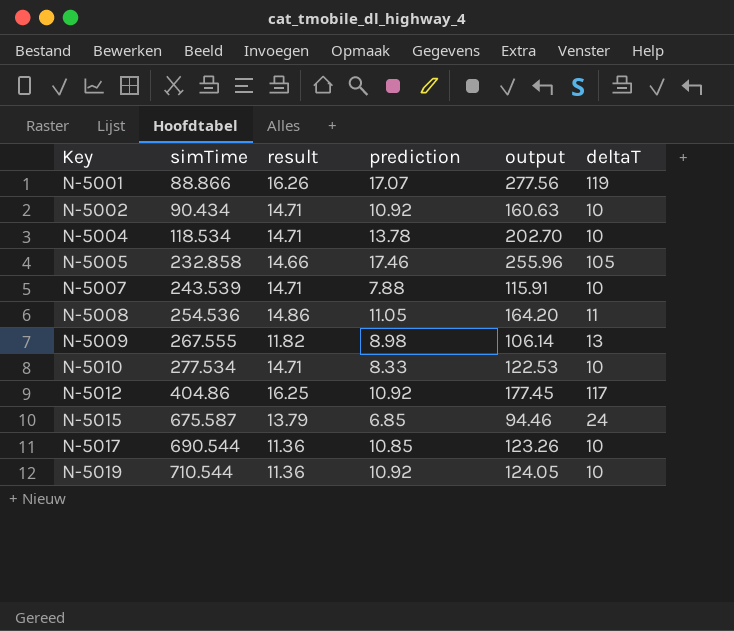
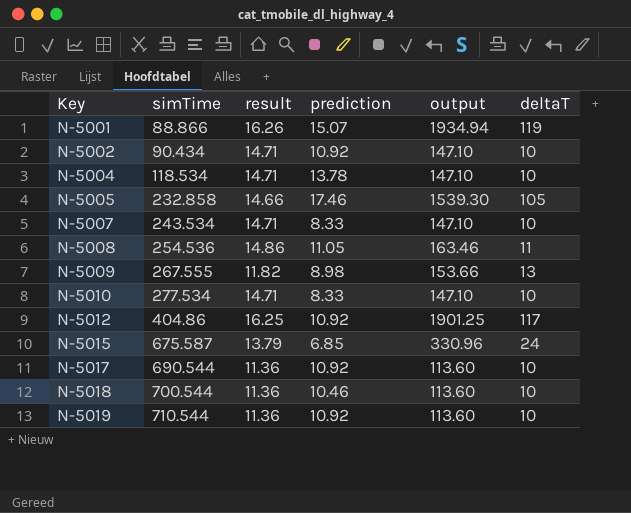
column output | formula: [result] * [prediction] -> [result] * [deltaT]
N-5001 | prediction: 17.07 -> 15.07
N-5007 | simTime: 243.539 -> 243.534
N-5007 | prediction: 7.88 -> 8.33
N-5017 | prediction: 10.85 -> 10.92
row N-5018: none -> 700.544 | 11.36 | 10.46 | 113.60 | 10

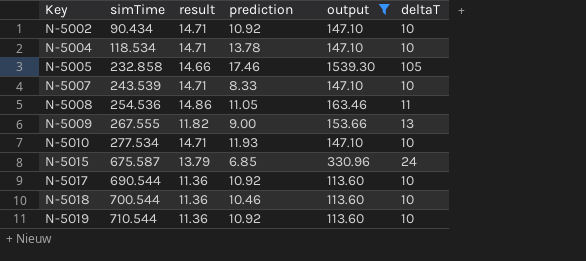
filter: none -> output <= 1539.30
N-5007 | simTime: 243.534 -> 243.539
N-5009 | prediction: 8.98 -> 9.00
N-5010 | prediction: 8.33 -> 11.93

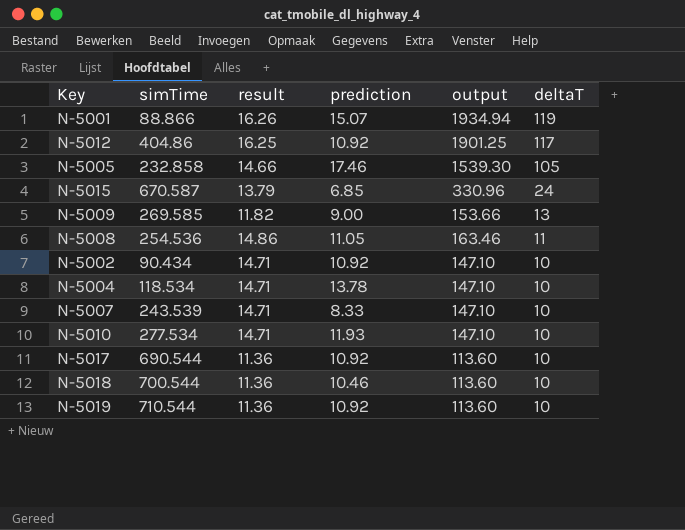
filter: output <= 1539.30 -> none
row order: Key ascending -> deltaT descending
N-5015 | simTime: 675.587 -> 670.587
N-5009 | simTime: 267.555 -> 269.585

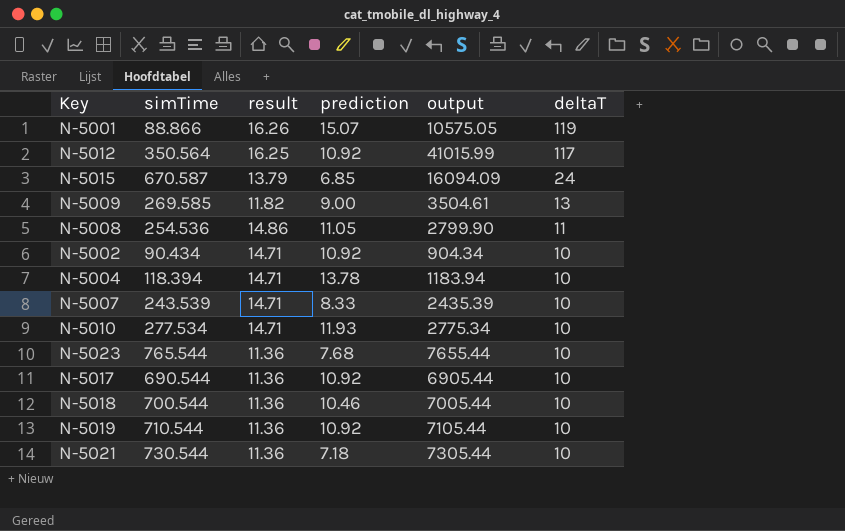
column output | formula: [result] * [deltaT] -> [simTime] * [deltaT]
row N-5005: 232.858 | 14.66 | 17.46 | 1539.30 | 105 -> none
N-5012 | simTime: 404.86 -> 350.564
N-5004 | simTime: 118.534 -> 118.394
row N-5023: none -> 765.544 | 11.36 | 7.68 | 7655.44 | 10
row N-5021: none -> 730.544 | 11.36 | 7.18 | 7305.44 | 10

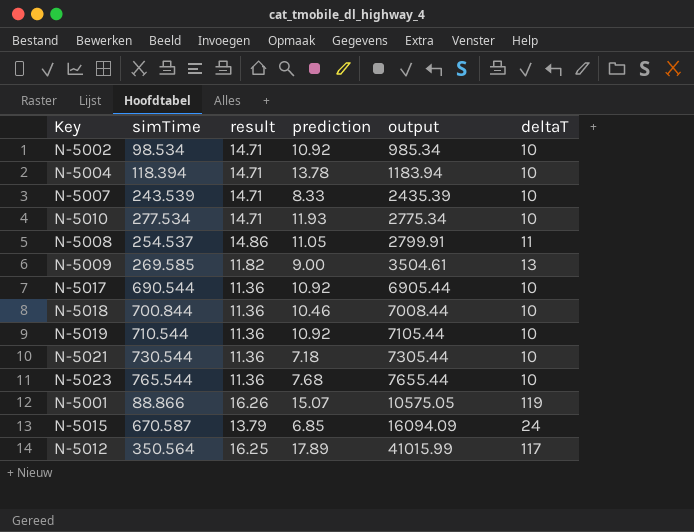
row order: deltaT descending -> output ascending
N-5002 | simTime: 90.434 -> 98.534
N-5002 | output: 904.34 -> 985.34
N-5008 | simTime: 254.536 -> 254.537
N-5008 | output: 2799.90 -> 2799.91
N-5018 | simTime: 700.544 -> 700.844
N-5018 | output: 7005.44 -> 7008.44
N-5012 | prediction: 10.92 -> 17.89

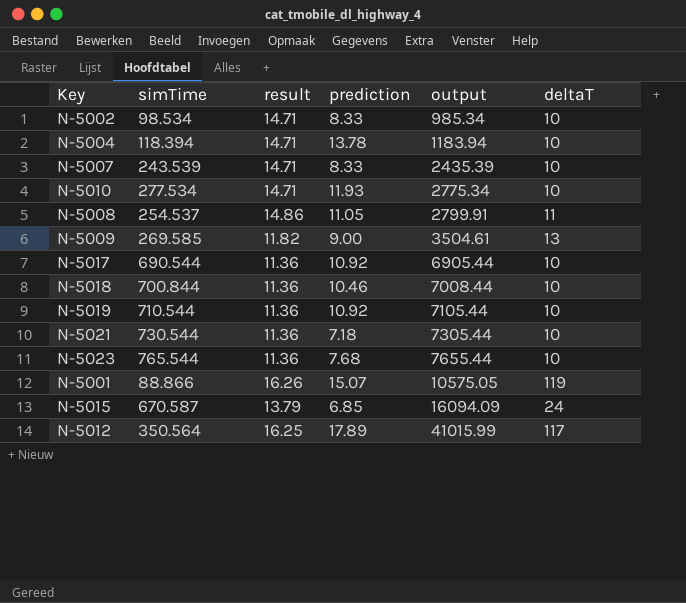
N-5002 | prediction: 10.92 -> 8.33

